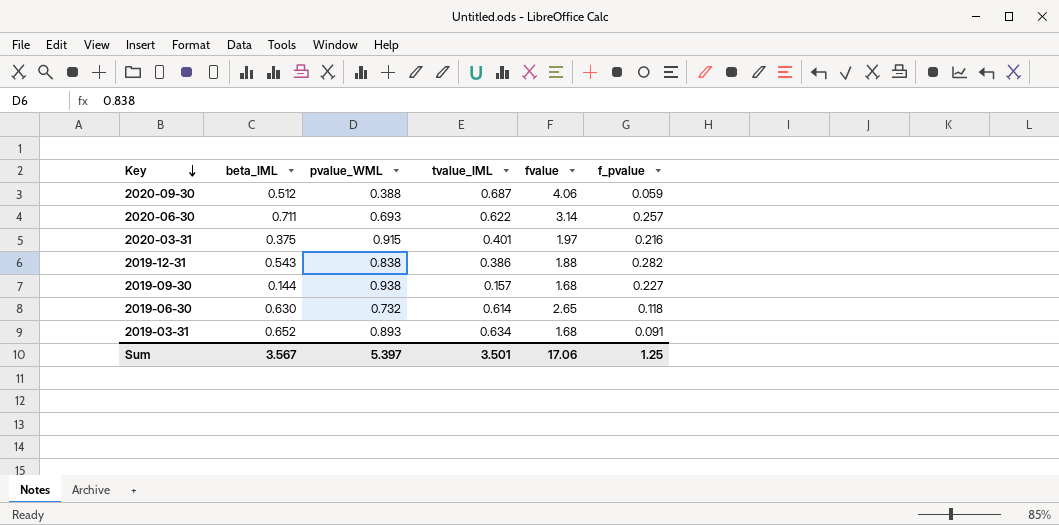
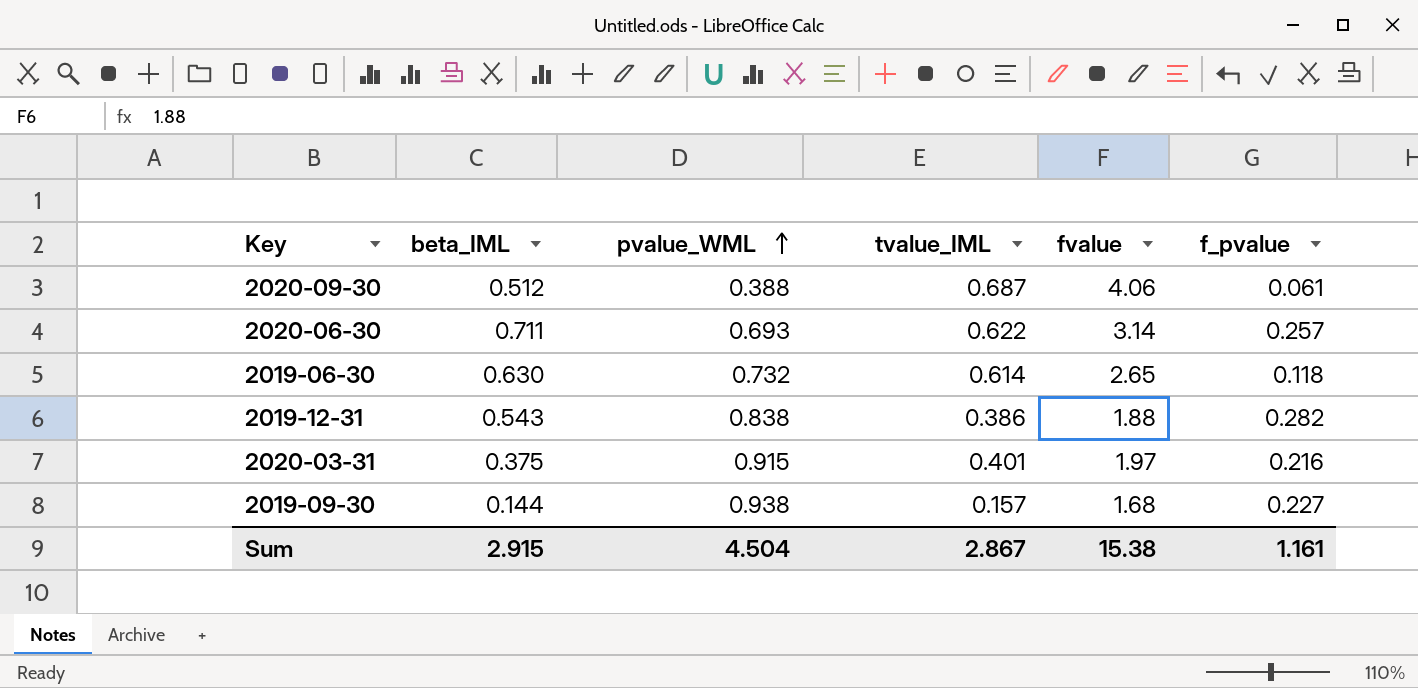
row order: Key descending -> pvalue_WML ascending
row 2019-03-31: 0.652 | 0.893 | 0.634 | 1.68 | 0.091 -> none
2020-09-30 | f_pvalue: 0.059 -> 0.061
Sum | beta_IML: 3.567 -> 2.915
Sum | pvalue_WML: 5.397 -> 4.504
Sum | tvalue_IML: 3.501 -> 2.867
Sum | fvalue: 17.06 -> 15.38
Sum | f_pvalue: 1.25 -> 1.161

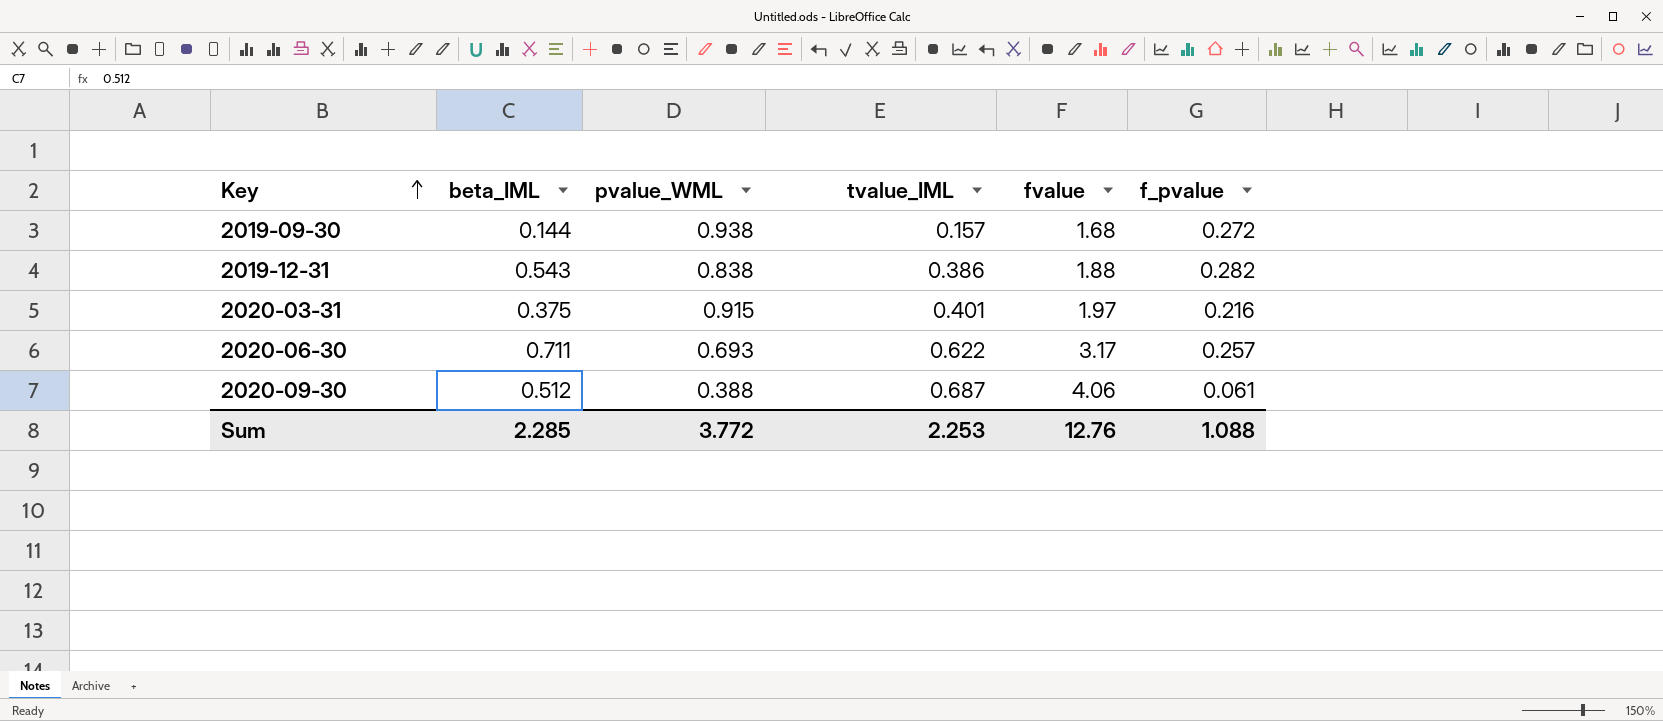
row order: pvalue_WML ascending -> Key ascending
row 2019-06-30: 0.630 | 0.732 | 0.614 | 2.65 | 0.118 -> none
2019-09-30 | f_pvalue: 0.227 -> 0.272
2020-06-30 | fvalue: 3.14 -> 3.17
Sum | beta_IML: 2.915 -> 2.285
Sum | pvalue_WML: 4.504 -> 3.772
Sum | tvalue_IML: 2.867 -> 2.253
Sum | fvalue: 15.38 -> 12.76
Sum | f_pvalue: 1.161 -> 1.088

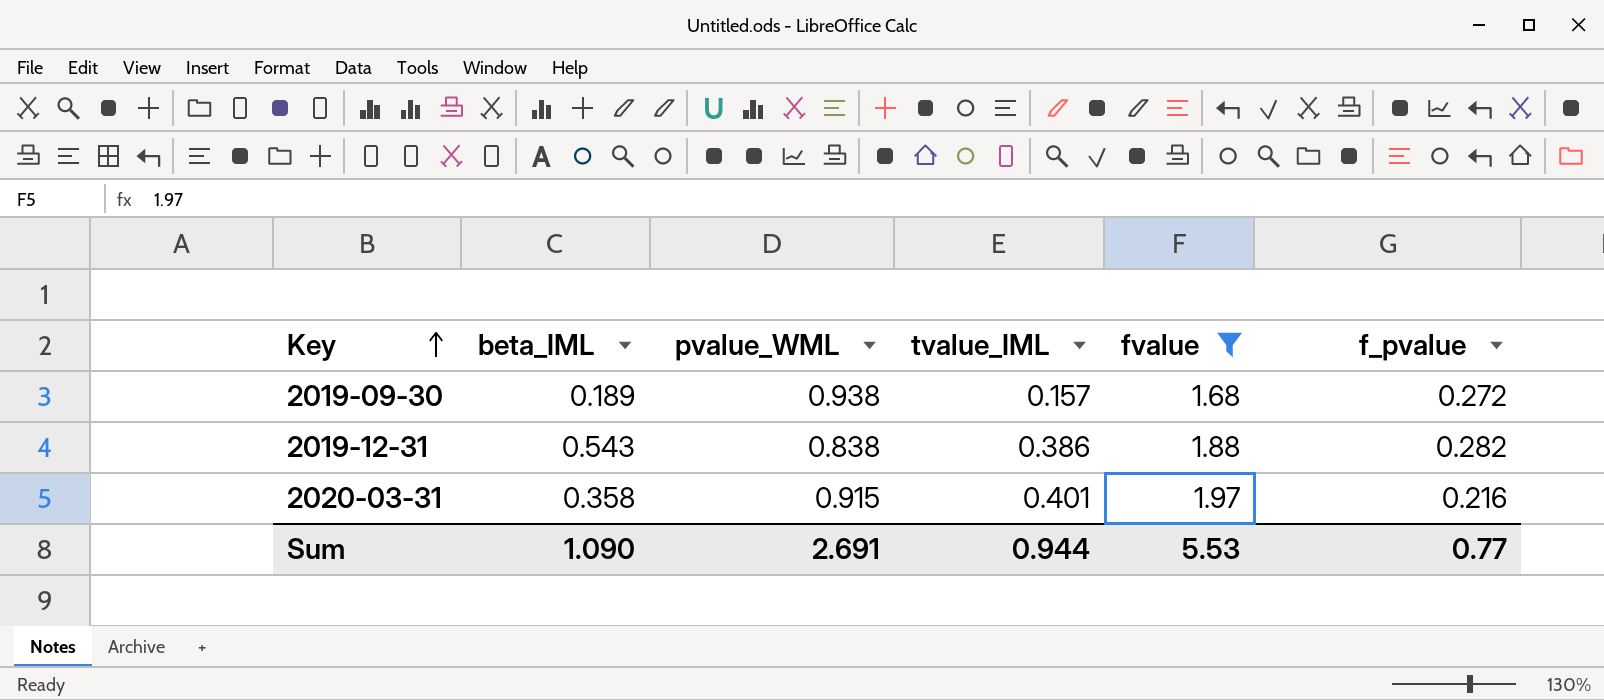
filter: none -> fvalue <= 1.97
2019-09-30 | beta_IML: 0.144 -> 0.189
2020-03-31 | beta_IML: 0.375 -> 0.358
Sum | beta_IML: 2.285 -> 1.090
Sum | pvalue_WML: 3.772 -> 2.691
Sum | tvalue_IML: 2.253 -> 0.944
Sum | fvalue: 12.76 -> 5.53
Sum | f_pvalue: 1.088 -> 0.77

